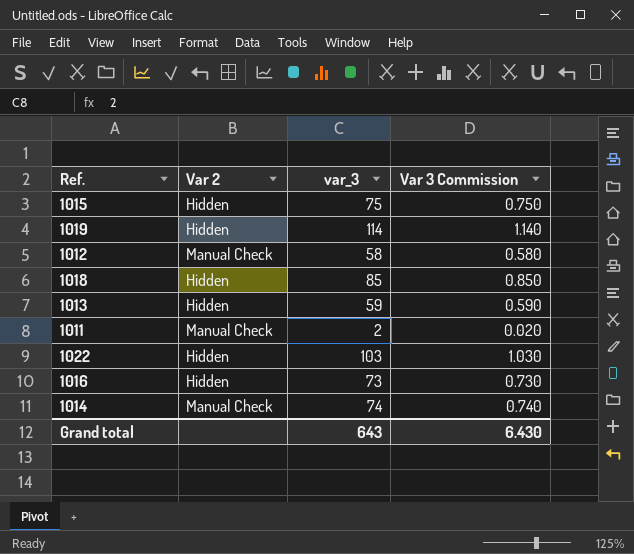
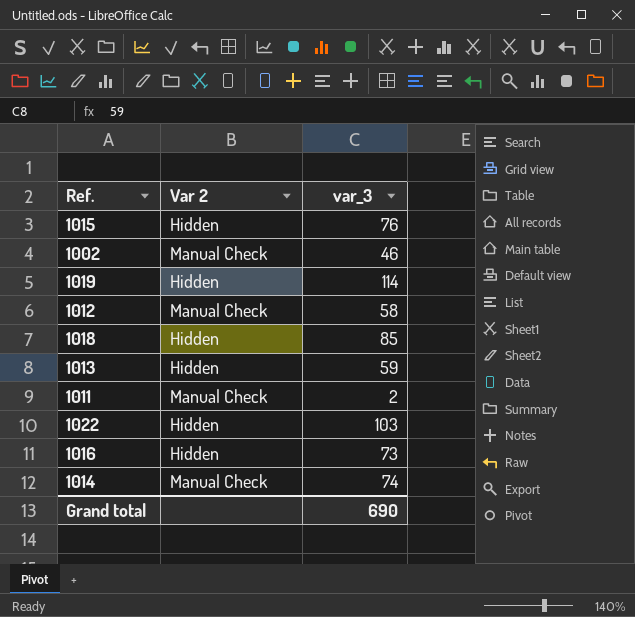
column Var 3 Commission | formula: [var_3] * 0.01 -> none
1015 | var_3: 75 -> 76
row 1002: none -> Manual Check | 46
Grand total | var_3: 643 -> 690

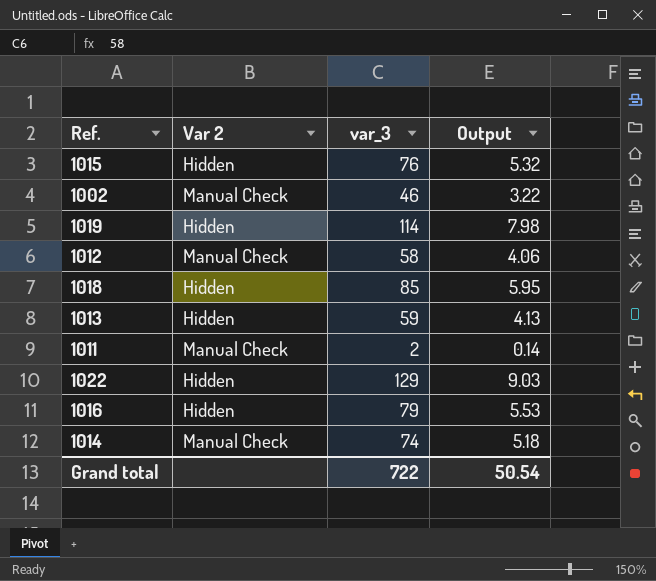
column Output | formula: none -> [var_3] * 0.07
1022 | var_3: 103 -> 129
1016 | var_3: 73 -> 79
Grand total | var_3: 690 -> 722

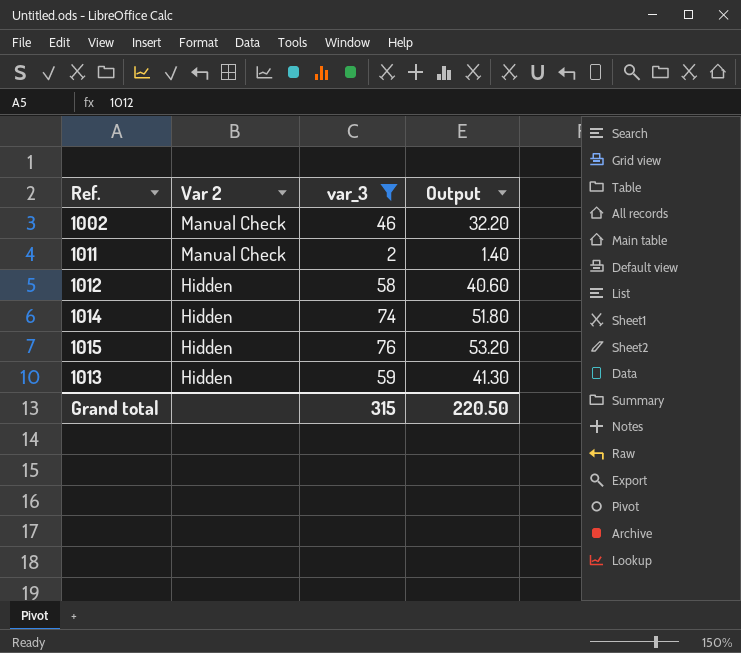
filter: none -> var_3 <= 76
row order: none -> Var 2 descending
column Output | formula: [var_3] * 0.07 -> [var_3] * 0.7
1012 | Var 2: Manual Check -> Hidden
1014 | Var 2: Manual Check -> Hidden
Grand total | var_3: 722 -> 315
Grand total | Output: 50.54 -> 220.50

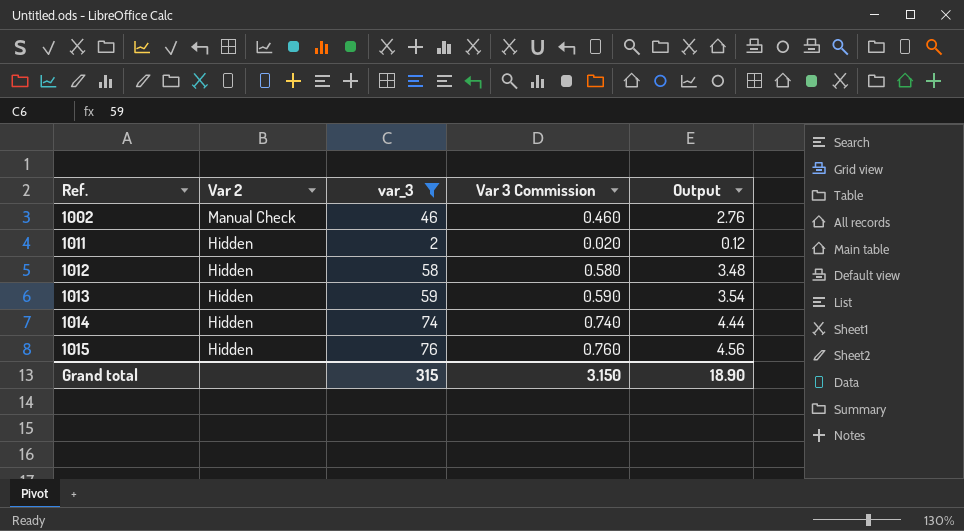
row order: Var 2 descending -> Ref. ascending
column Var 3 Commission | formula: none -> [var_3] * 0.01
column Output | formula: [var_3] * 0.7 -> [var_3] * 0.06
1011 | Var 2: Manual Check -> Hidden
Grand total | Output: 220.50 -> 18.90

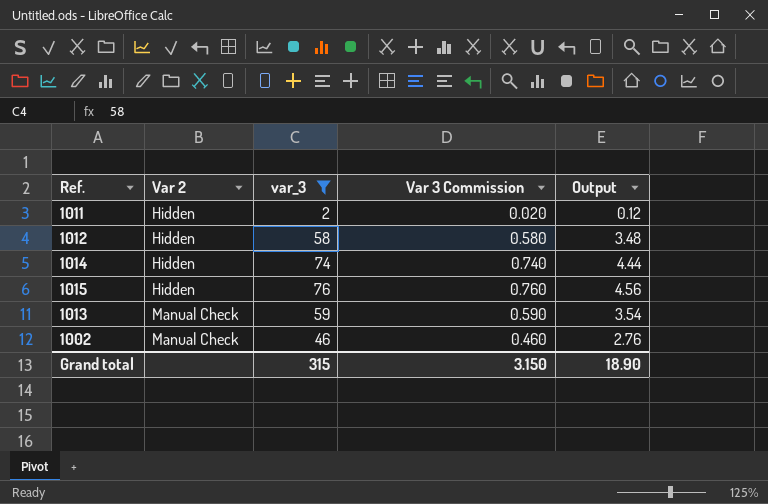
row order: Ref. ascending -> Var 2 ascending
1013 | Var 2: Hidden -> Manual Check

